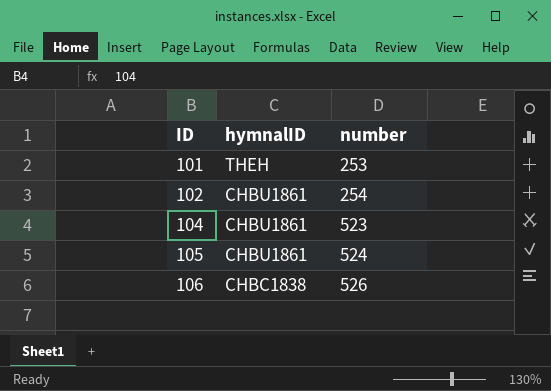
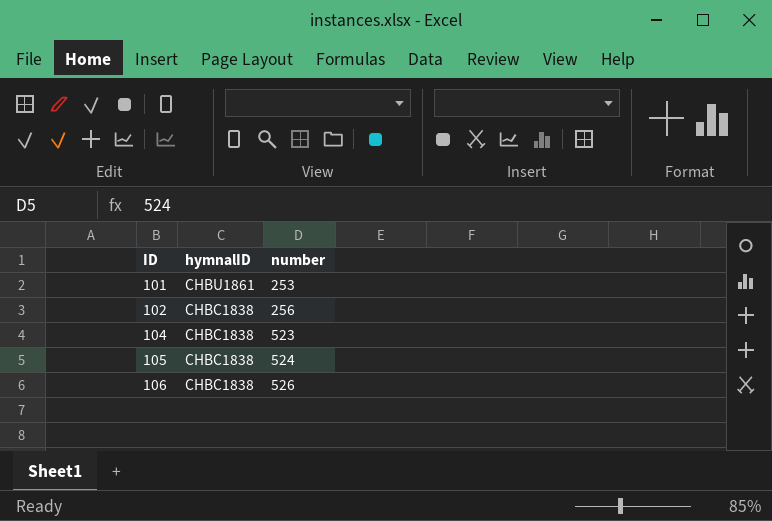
101 | hymnalID: THEH -> CHBU1861
102 | hymnalID: CHBU1861 -> CHBC1838
102 | number: 254 -> 256
104 | hymnalID: CHBU1861 -> CHBC1838
105 | hymnalID: CHBU1861 -> CHBC1838

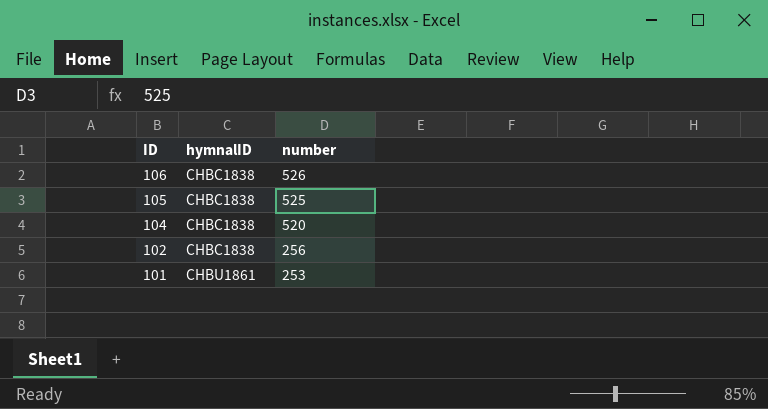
row order: ID ascending -> ID descending
105 | number: 524 -> 525
104 | number: 523 -> 520

